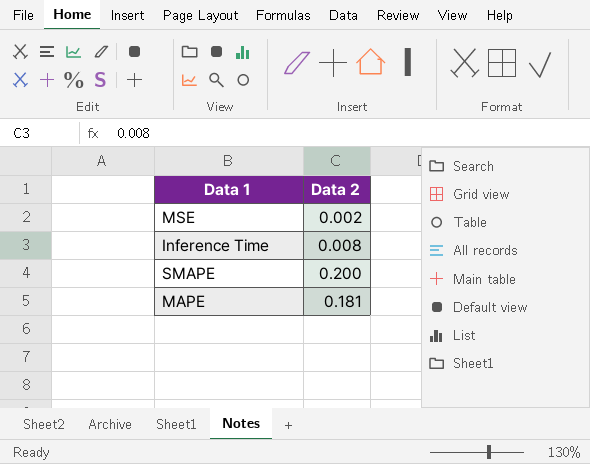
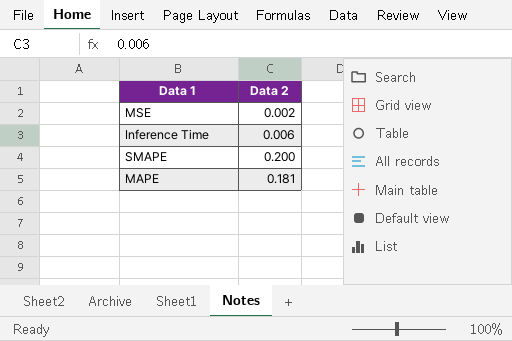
Inference Time | Data 2: 0.008 -> 0.006

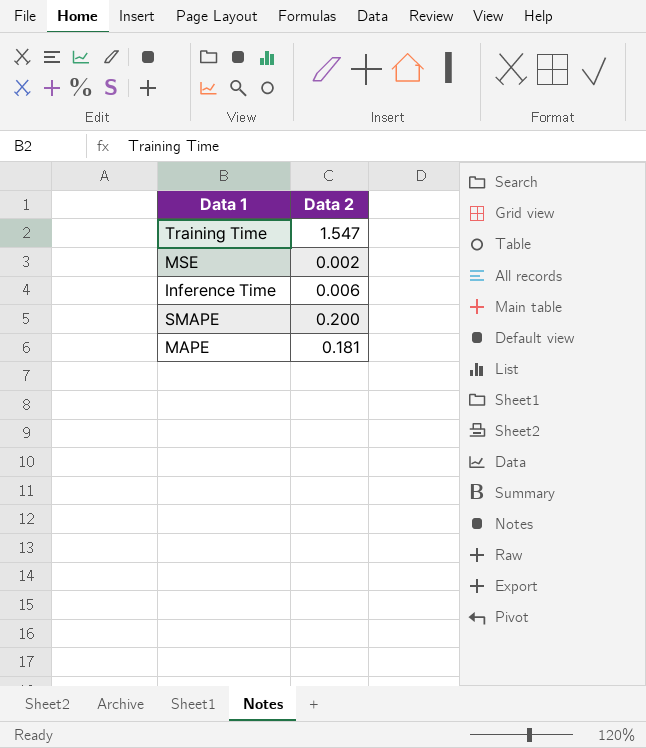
row Training Time: none -> 1.547

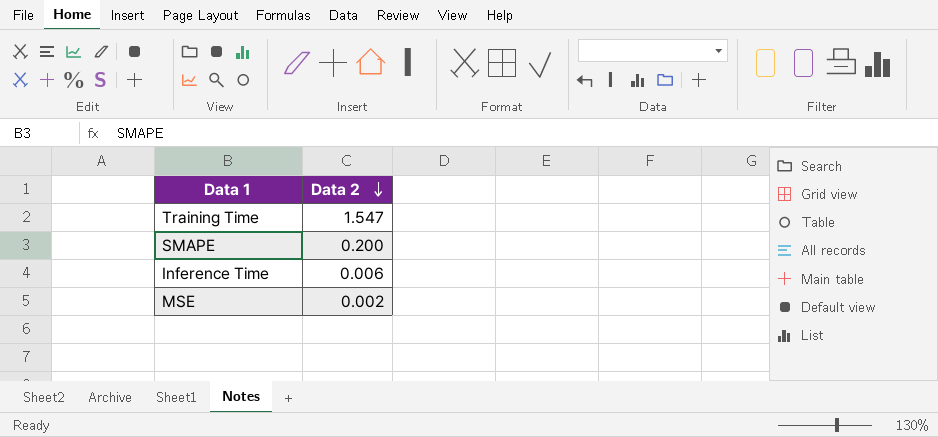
row order: none -> Data 2 descending
row MAPE: 0.181 -> none

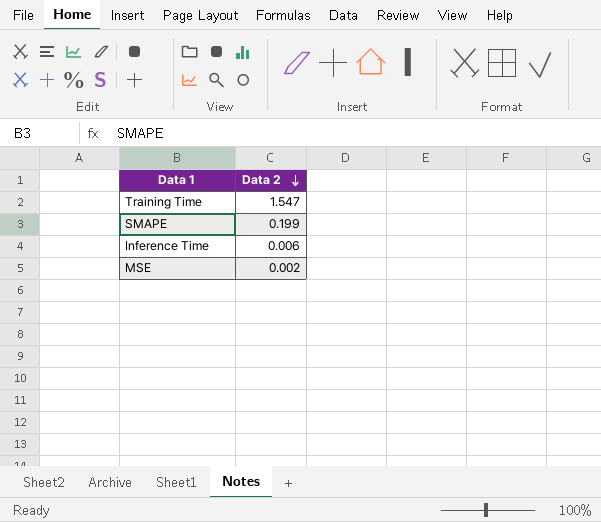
SMAPE | Data 2: 0.200 -> 0.199

